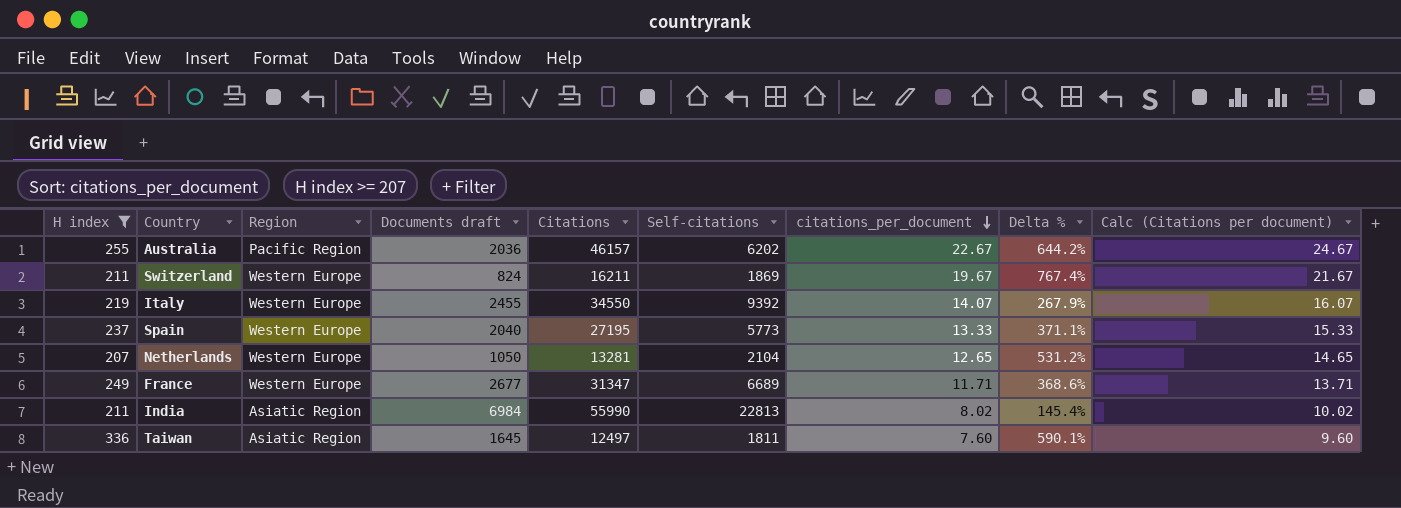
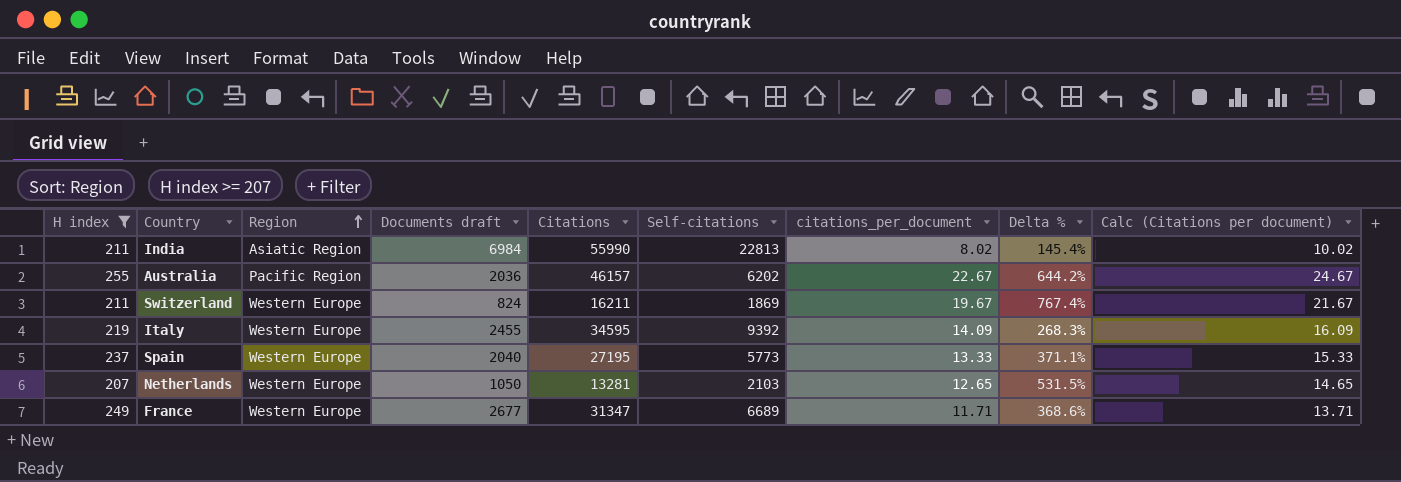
row order: citations_per_document descending -> Region ascending
row Taiwan: 336 | Asiatic Region | 1645 | 12497 | 1811 | 7.60 | 590.1% | 9.60 -> none
Italy | Citations: 34550 -> 34595
Italy | citations_per_document: 14.07 -> 14.09
Italy | Delta %: 267.9% -> 268.3%
Italy | Calc (Citations per document): 16.07 -> 16.09
Netherlands | Self-citations: 2104 -> 2103
Netherlands | Delta %: 531.2% -> 531.5%

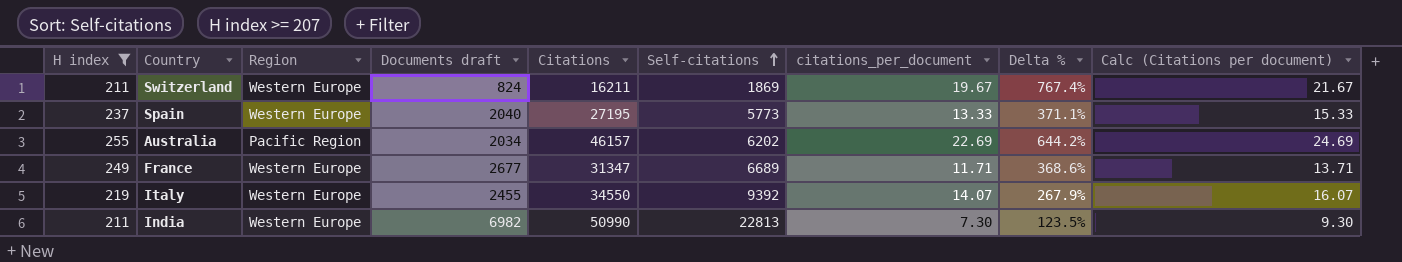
row order: Region ascending -> Self-citations ascending
row Netherlands: 207 | Western Europe | 1050 | 13281 | 2103 | 12.65 | 531.5% | 14.65 -> none
Australia | Documents draft: 2036 -> 2034
Australia | citations_per_document: 22.67 -> 22.69
Australia | Calc (Citations per document): 24.67 -> 24.69
Italy | Citations: 34595 -> 34550
Italy | citations_per_document: 14.09 -> 14.07
Italy | Delta %: 268.3% -> 267.9%
Italy | Calc (Citations per document): 16.09 -> 16.07
India | Region: Asiatic Region -> Western Europe
India | Documents draft: 6984 -> 6982
India | Citations: 55990 -> 50990
India | citations_per_document: 8.02 -> 7.30
India | Delta %: 145.4% -> 123.5%
India | Calc (Citations per document): 10.02 -> 9.30

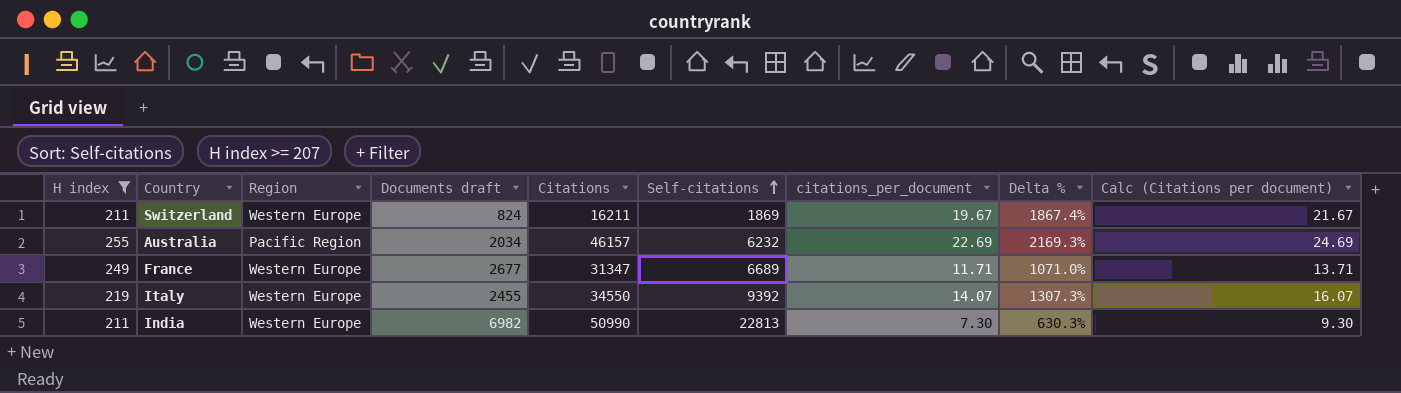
column Delta % | formula: ([Citations] - [Self-citations]) / [Self-citations] -> ([Citations] - [Documents draft]) / [Documents draft]
row Spain: 237 | Western Europe | 2040 | 27195 | 5773 | 13.33 | 371.1% | 15.33 -> none
Australia | Self-citations: 6202 -> 6232

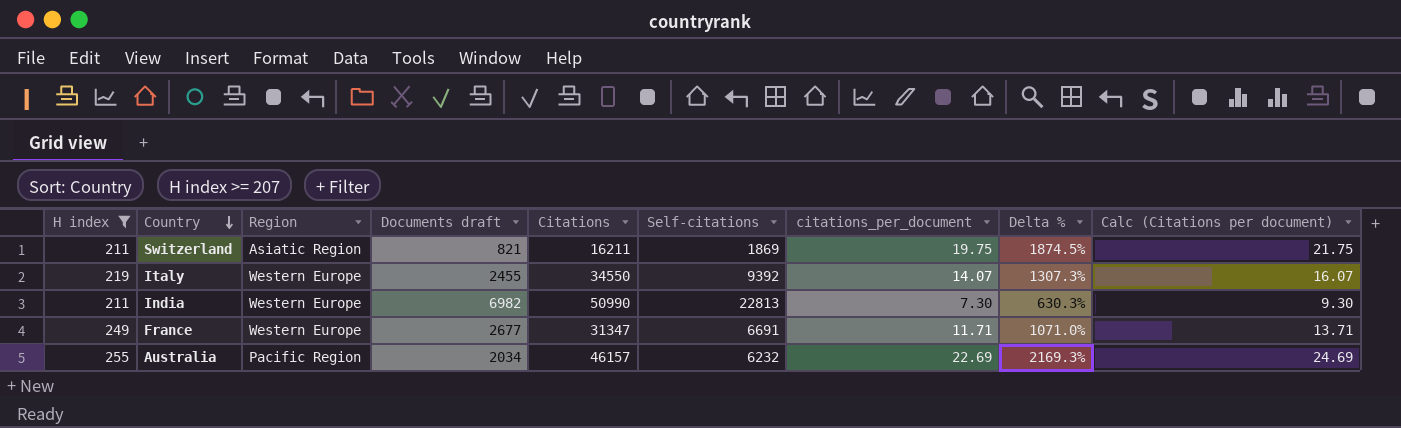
row order: Self-citations ascending -> Country descending
Switzerland | Region: Western Europe -> Asiatic Region
Switzerland | Documents draft: 824 -> 821
Switzerland | citations_per_document: 19.67 -> 19.75
Switzerland | Delta %: 1867.4% -> 1874.5%
Switzerland | Calc (Citations per document): 21.67 -> 21.75
France | Self-citations: 6689 -> 6691

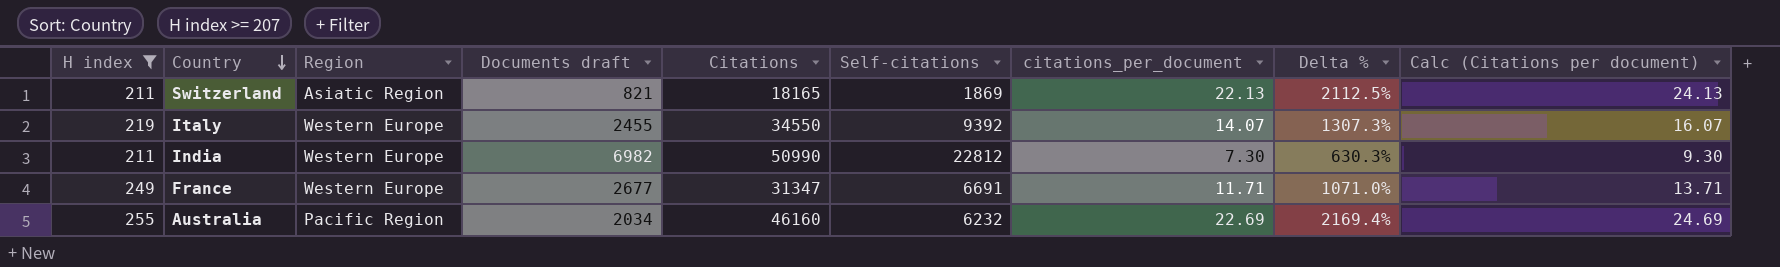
Switzerland | Citations: 16211 -> 18165
Switzerland | citations_per_document: 19.75 -> 22.13
Switzerland | Delta %: 1874.5% -> 2112.5%
Switzerland | Calc (Citations per document): 21.75 -> 24.13
India | Self-citations: 22813 -> 22812
Australia | Citations: 46157 -> 46160
Australia | Delta %: 2169.3% -> 2169.4%

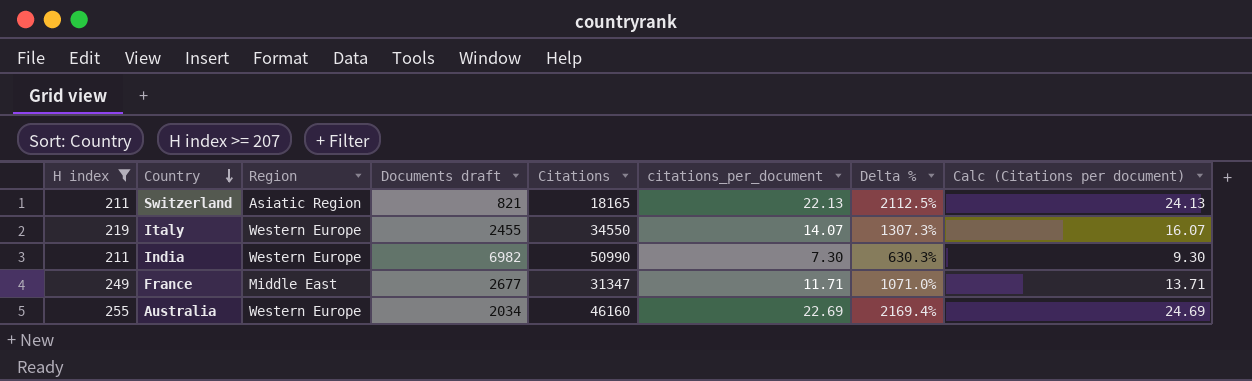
column Self-citations | position: 6 -> none
France | Region: Western Europe -> Middle East
Australia | Region: Pacific Region -> Western Europe

